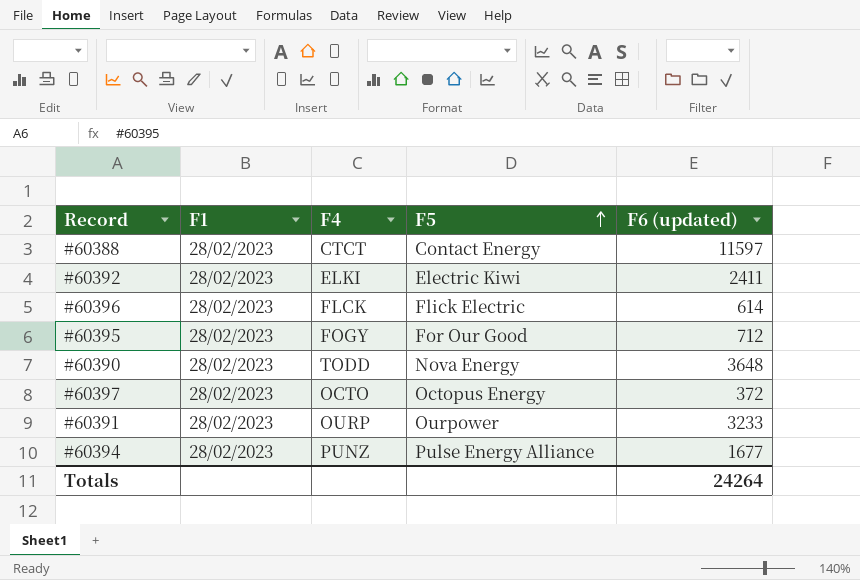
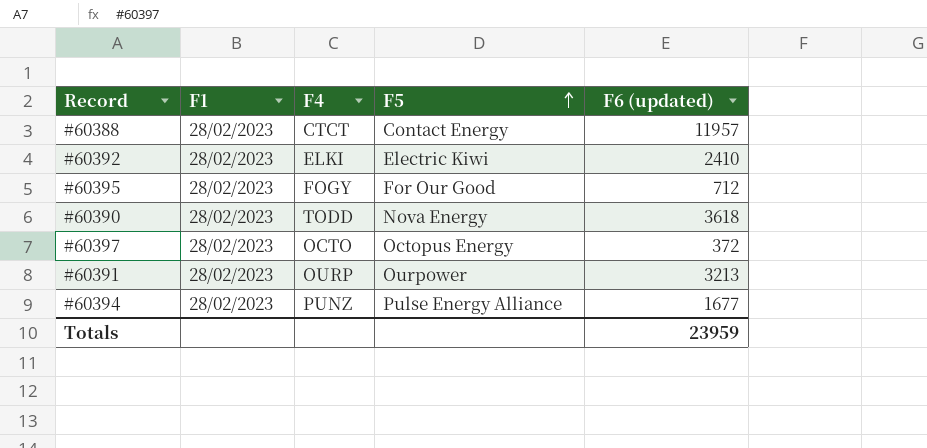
row #60396: 28/02/2023 | FLCK | Flick Electric | 614 -> none
#60388 | F6 (updated): 11597 -> 11957
#60392 | F6 (updated): 2411 -> 2410
#60390 | F6 (updated): 3648 -> 3618
#60391 | F6 (updated): 3233 -> 3213
Totals | F6 (updated): 24264 -> 23959

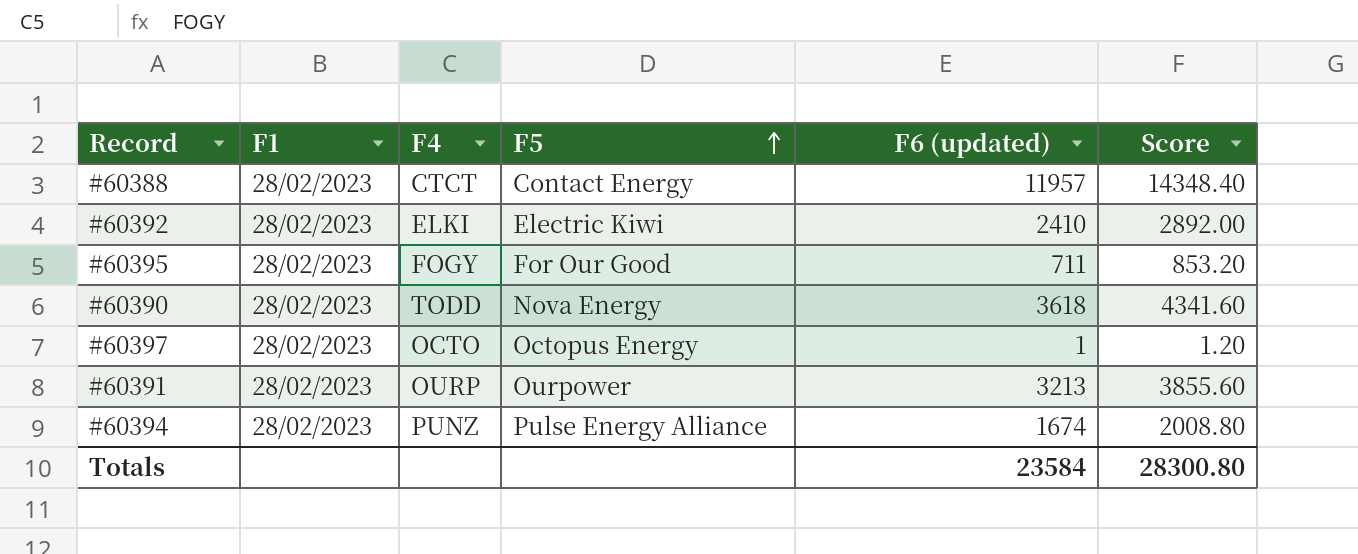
column Score | formula: none -> [F6 (updated)] * 1.2
#60395 | F6 (updated): 712 -> 711
#60397 | F6 (updated): 372 -> 1
#60394 | F6 (updated): 1677 -> 1674
Totals | F6 (updated): 23959 -> 23584

